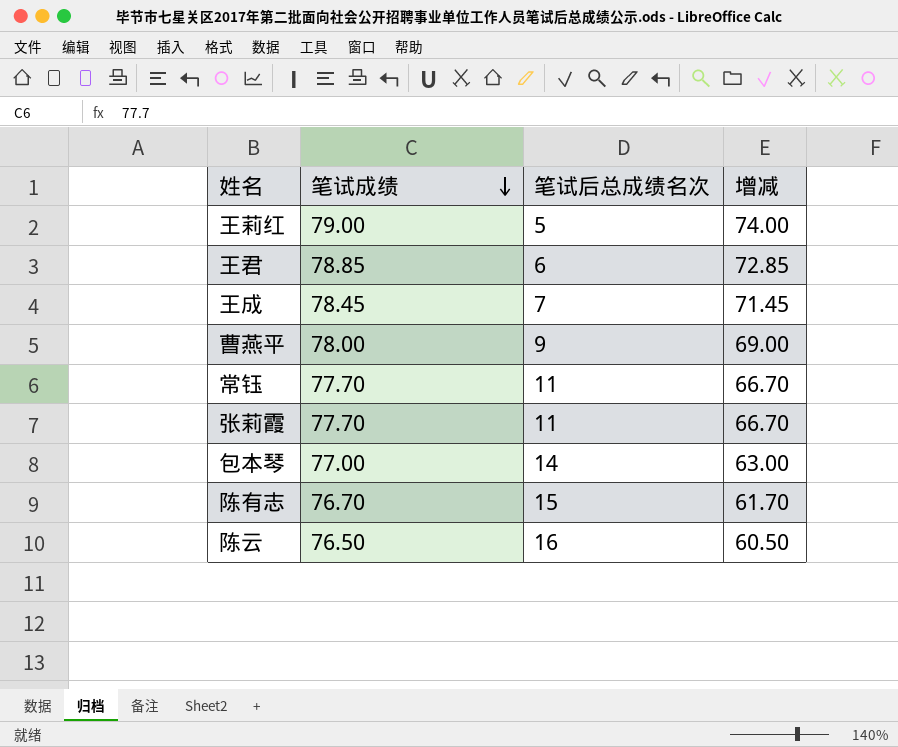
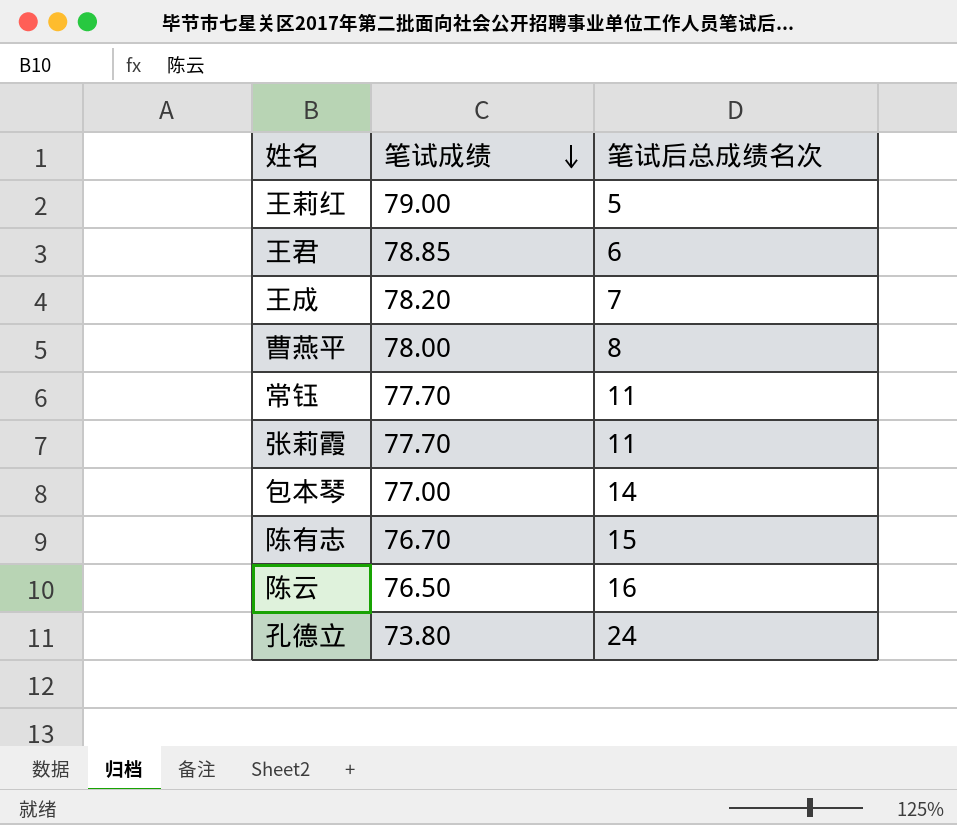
column 增减 | formula: [笔试成绩] - [笔试后总成绩名次] -> none
王成 | 笔试成绩: 78.45 -> 78.20
曹燕平 | 笔试后总成绩名次: 9 -> 8
row 孔德立: none -> 73.80 | 24

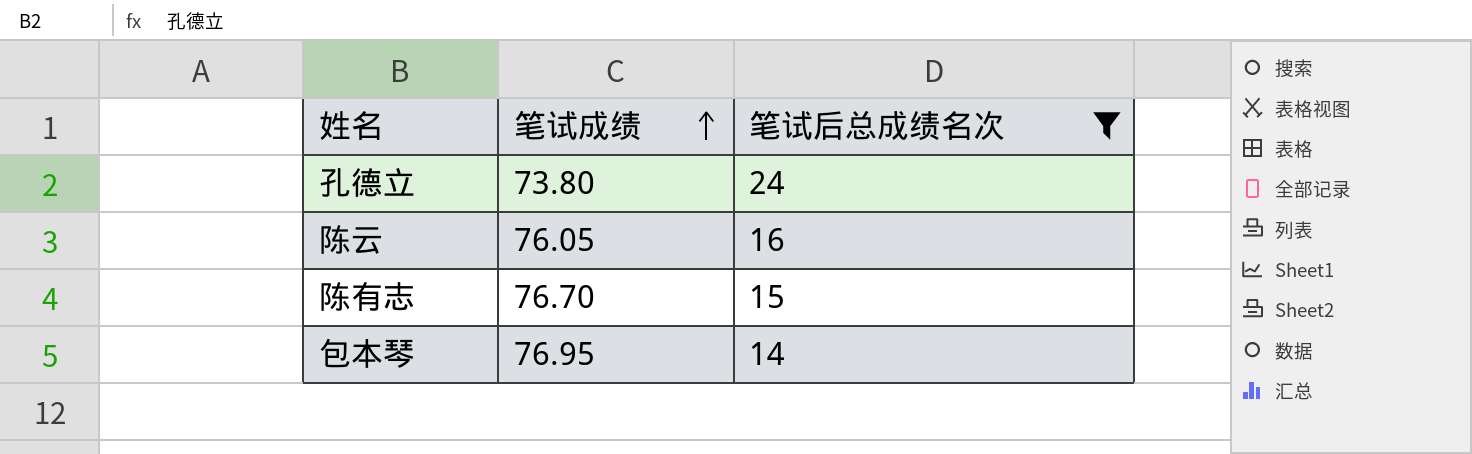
filter: none -> 笔试后总成绩名次 >= 14
row order: 笔试成绩 descending -> 笔试成绩 ascending
陈云 | 笔试成绩: 76.50 -> 76.05
包本琴 | 笔试成绩: 77.00 -> 76.95

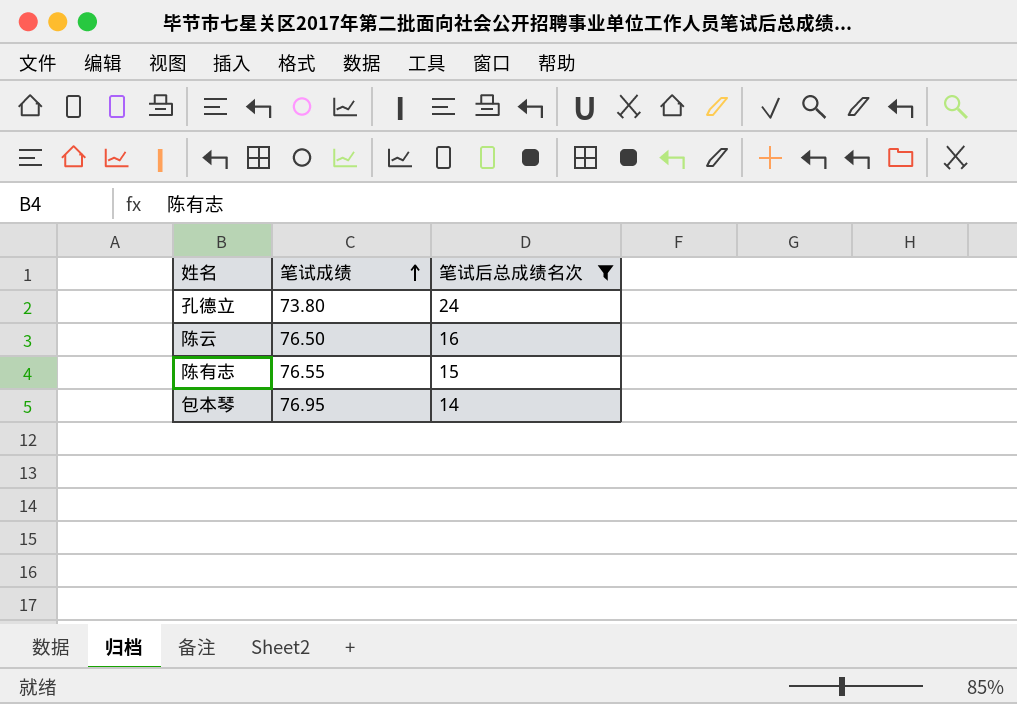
陈云 | 笔试成绩: 76.05 -> 76.50
陈有志 | 笔试成绩: 76.70 -> 76.55

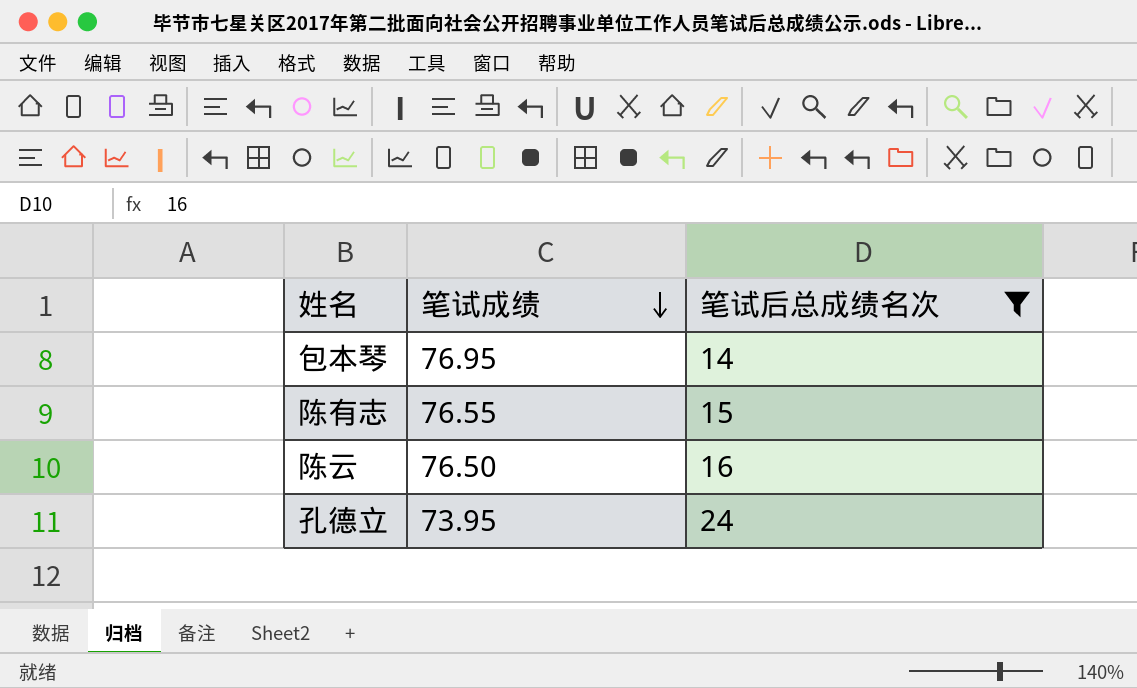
row order: 笔试成绩 ascending -> 笔试成绩 descending
孔德立 | 笔试成绩: 73.80 -> 73.95

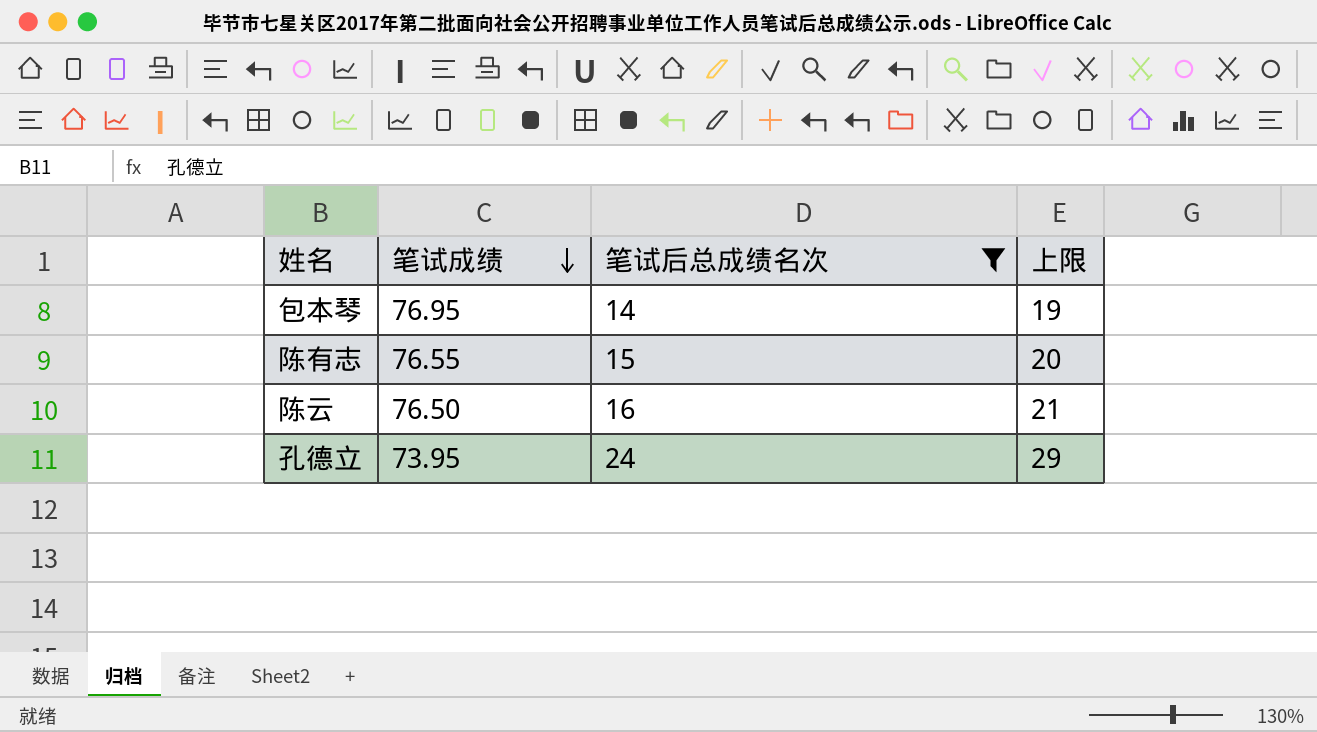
column 上限 | formula: none -> [笔试后总成绩名次] + 5

